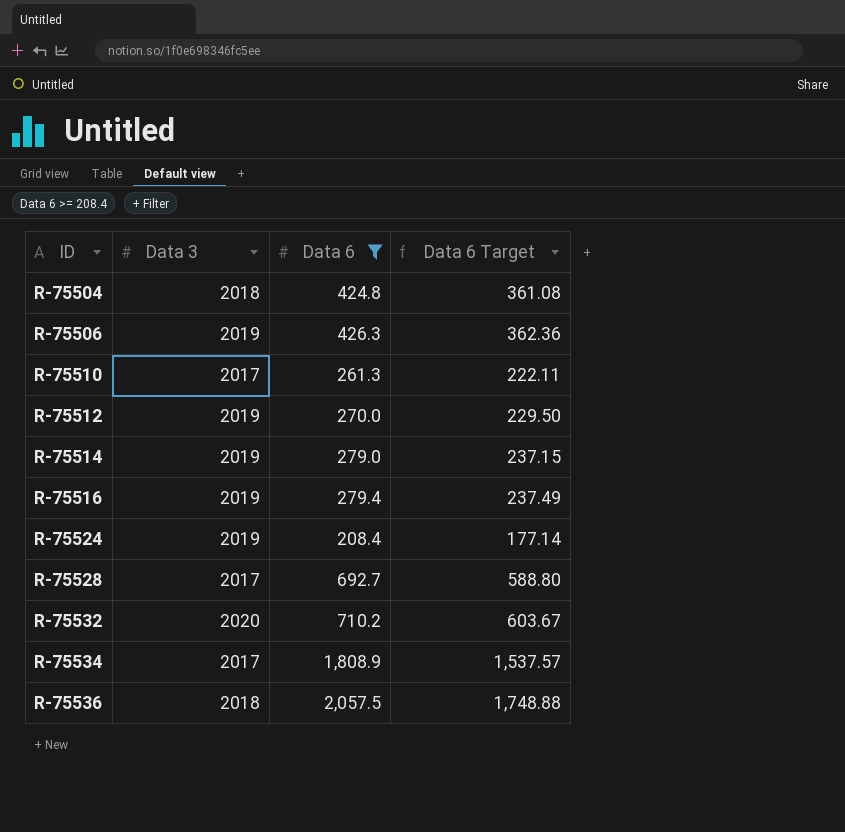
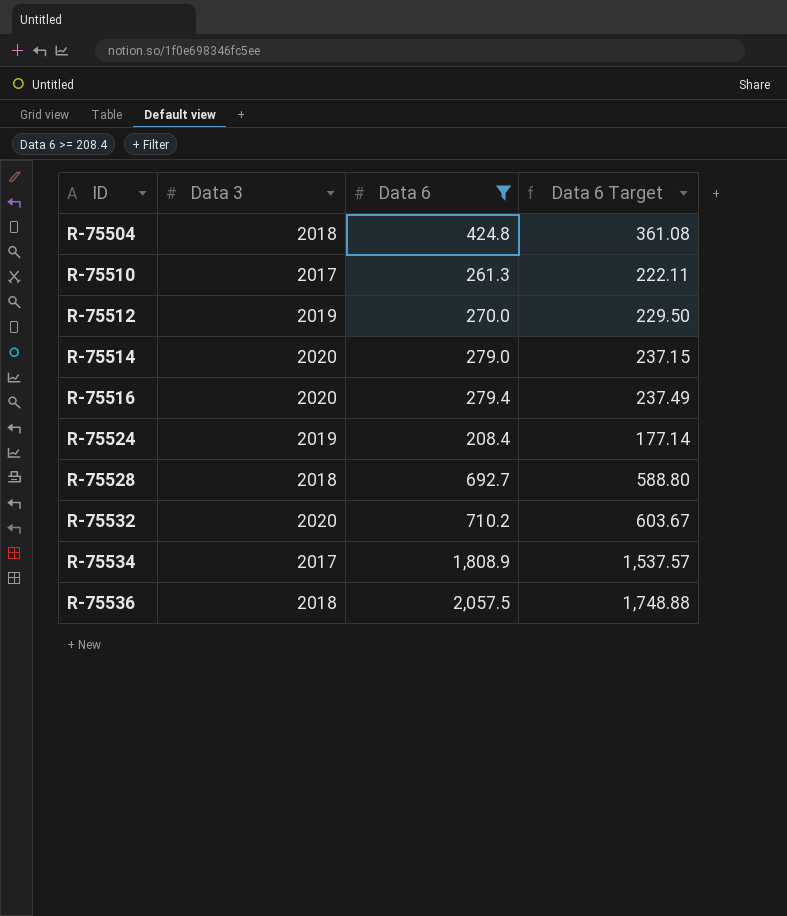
row R-75506: 2019 | 426.3 | 362.36 -> none
R-75514 | Data 3: 2019 -> 2020
R-75516 | Data 3: 2019 -> 2020
R-75528 | Data 3: 2017 -> 2018

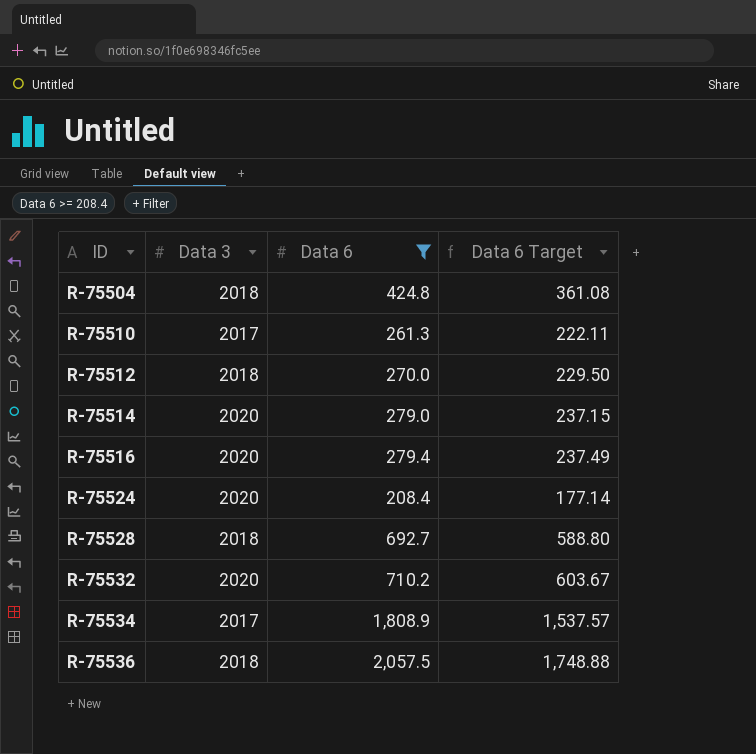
R-75512 | Data 3: 2019 -> 2018
R-75524 | Data 3: 2019 -> 2020

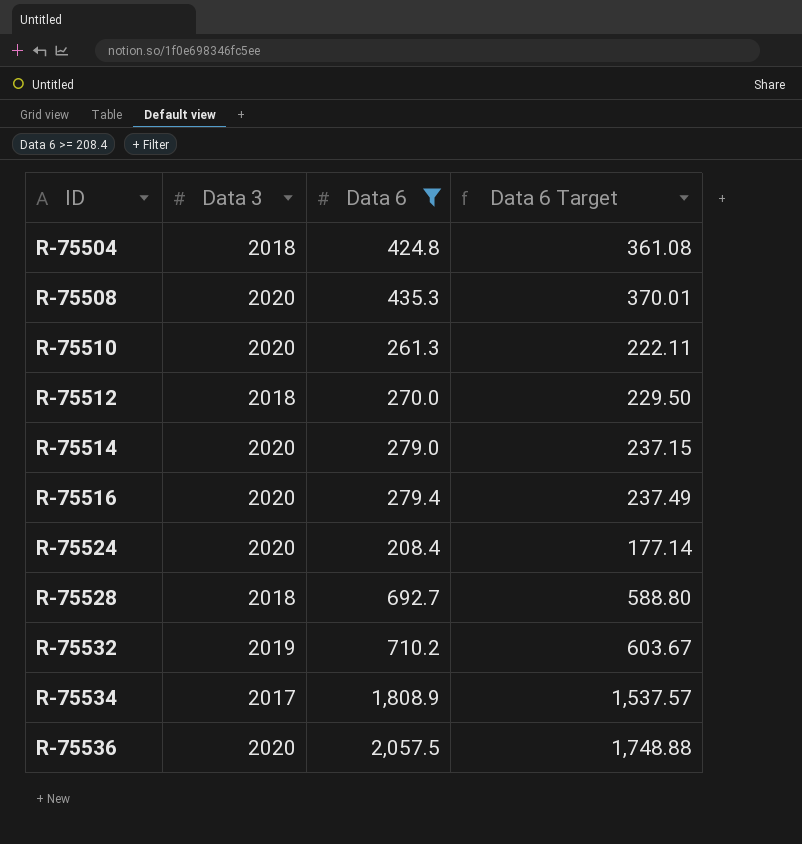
row R-75508: none -> 2020 | 435.3 | 370.01
R-75510 | Data 3: 2017 -> 2020
R-75532 | Data 3: 2020 -> 2019
R-75536 | Data 3: 2018 -> 2020

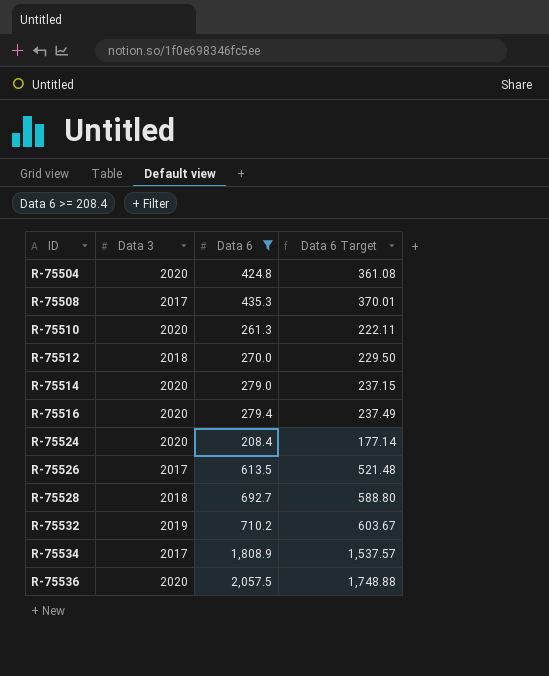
R-75504 | Data 3: 2018 -> 2020
R-75508 | Data 3: 2020 -> 2017
row R-75526: none -> 2017 | 613.5 | 521.48

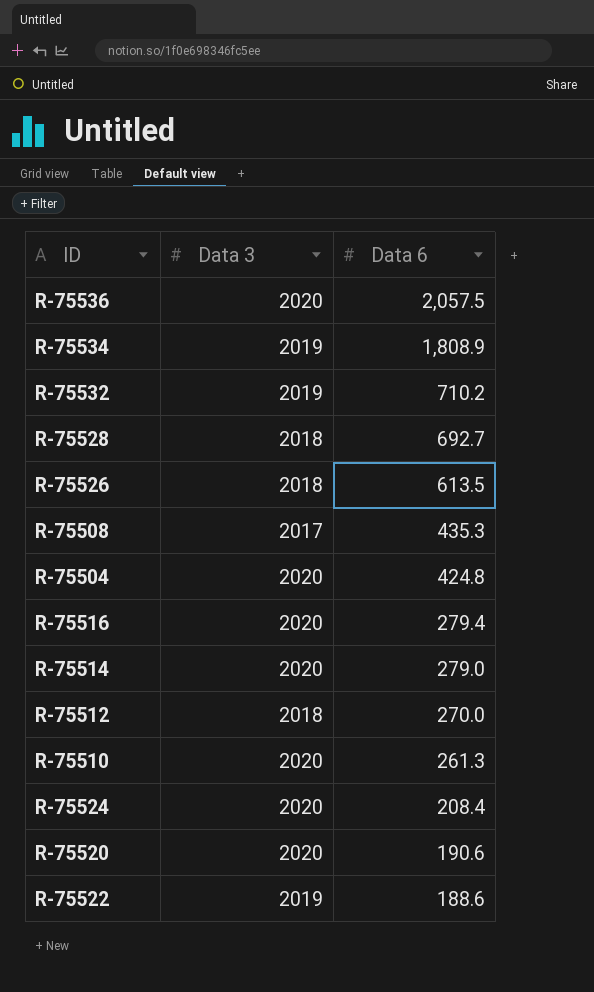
filter: Data 6 >= 208.4 -> none
row order: ID ascending -> Data 6 descending
column Data 6 Target | formula: [Data 6] * 0.85 -> none
R-75534 | Data 3: 2017 -> 2019
R-75526 | Data 3: 2017 -> 2018

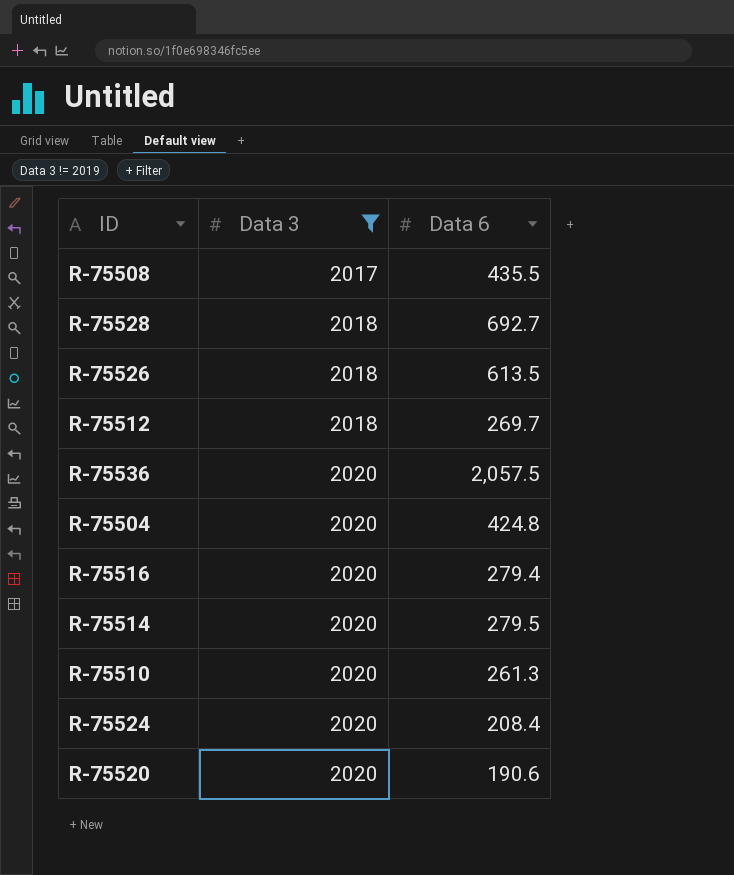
filter: none -> Data 3 != 2019
row order: Data 6 descending -> Data 3 ascending
R-75508 | Data 6: 435.3 -> 435.5
R-75512 | Data 6: 270.0 -> 269.7
R-75514 | Data 6: 279.0 -> 279.5

